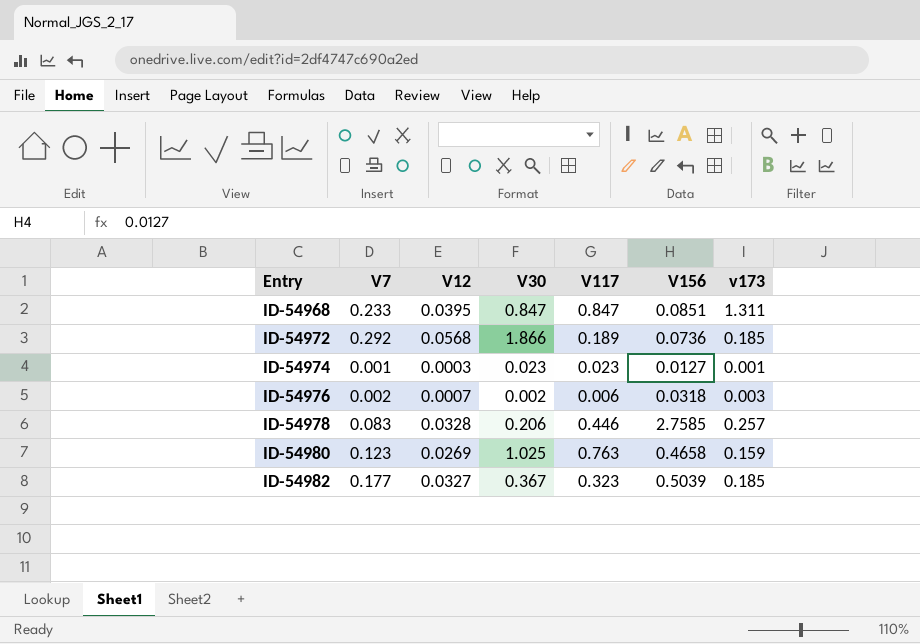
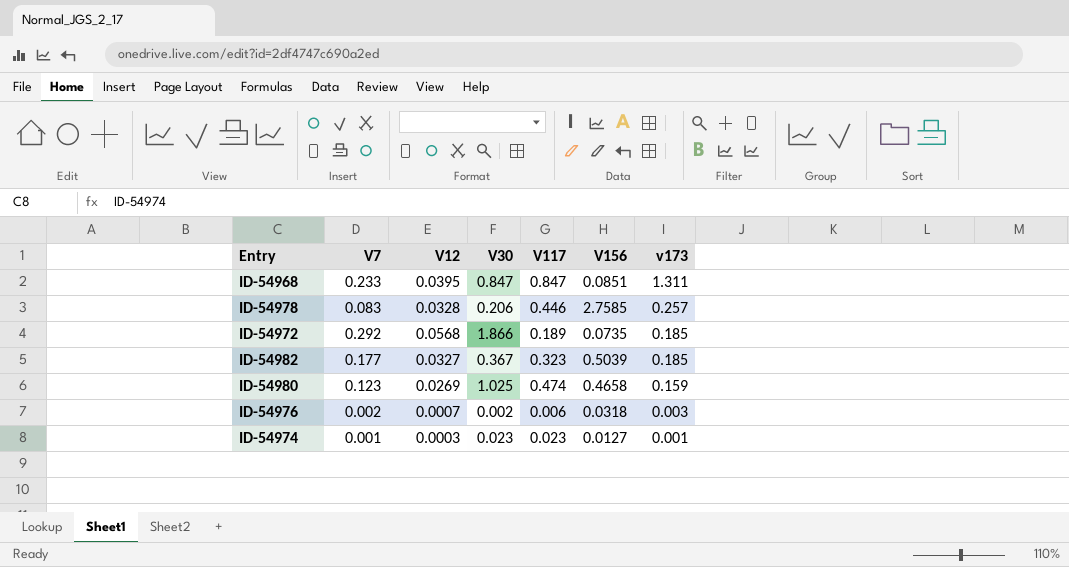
row order: Entry ascending -> v173 descending
ID-54972 | V156: 0.0736 -> 0.0735
ID-54980 | V117: 0.763 -> 0.474

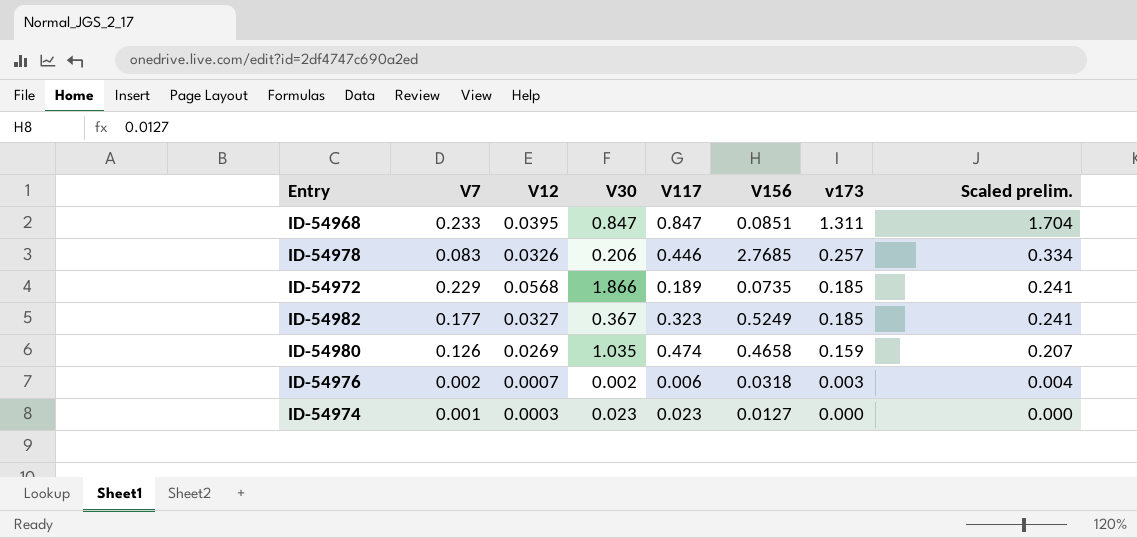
column Scaled prelim. | formula: none -> [v173] * 1.3
ID-54978 | V12: 0.0328 -> 0.0326
ID-54978 | V156: 2.7585 -> 2.7685
ID-54972 | V7: 0.292 -> 0.229
ID-54982 | V156: 0.5039 -> 0.5249
ID-54980 | V7: 0.123 -> 0.126
ID-54980 | V30: 1.025 -> 1.035
ID-54974 | v173: 0.001 -> 0.000

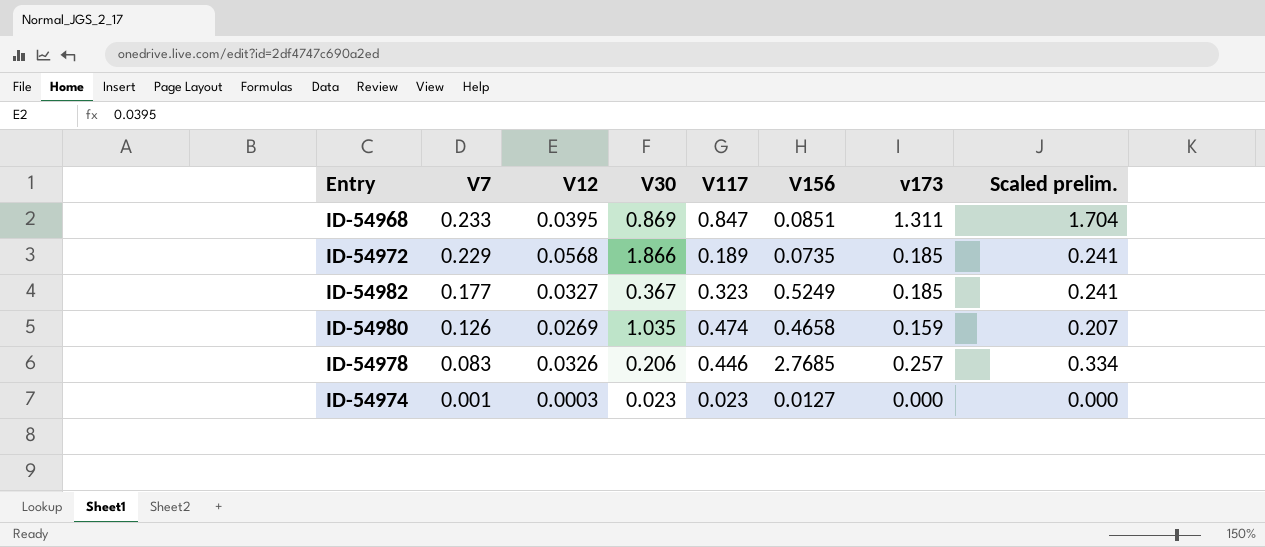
row order: v173 descending -> V7 descending
row ID-54976: 0.002 | 0.0007 | 0.002 | 0.006 | 0.0318 | 0.003 | 0.004 -> none
ID-54968 | V30: 0.847 -> 0.869

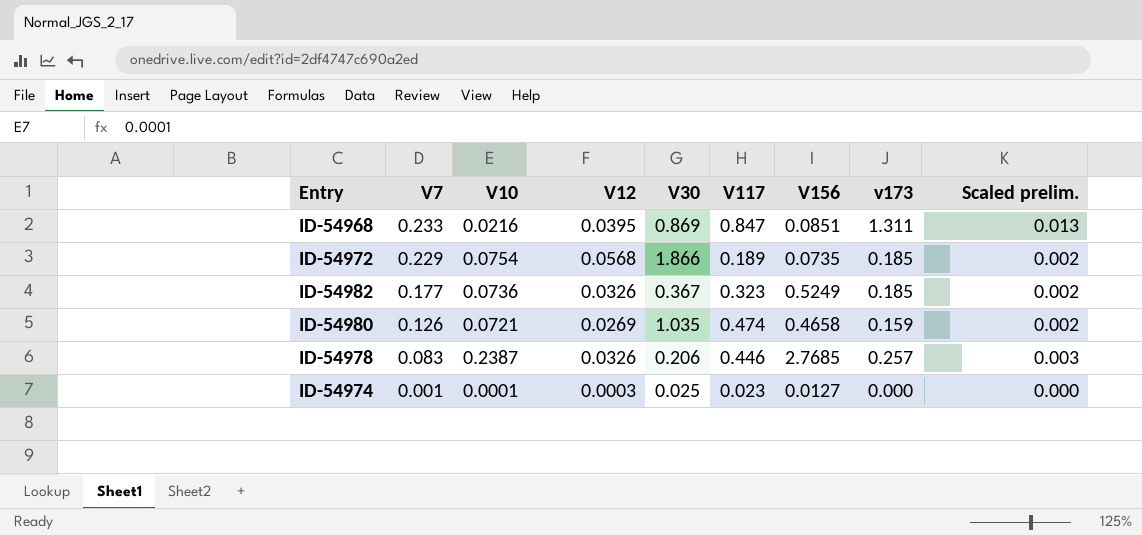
column V10 | position: none -> 3
column Scaled prelim. | formula: [v173] * 1.3 -> [v173] * 0.01
ID-54982 | V12: 0.0327 -> 0.0326
ID-54974 | V30: 0.023 -> 0.025

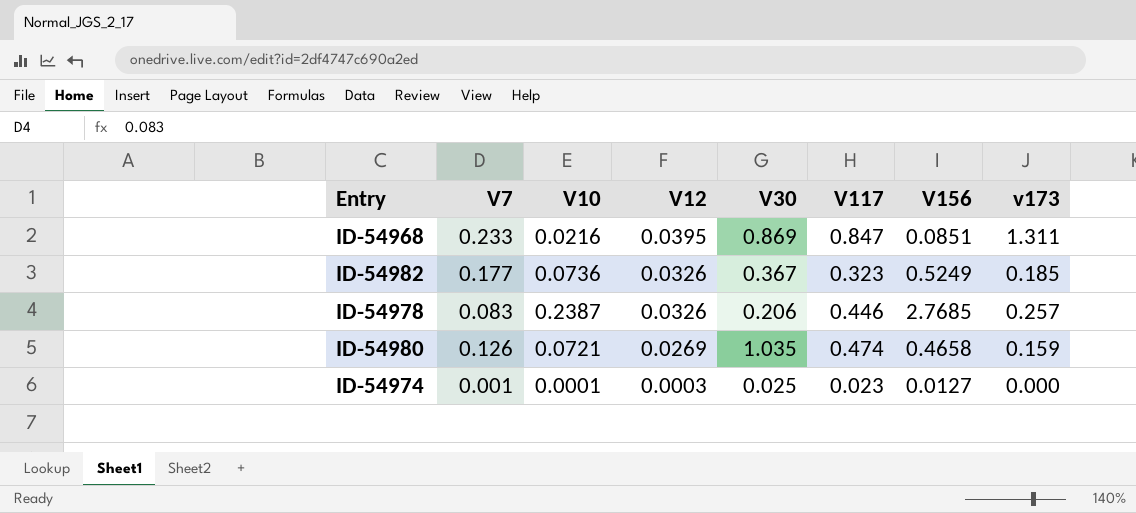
row order: V7 descending -> V12 descending
column Scaled prelim. | formula: [v173] * 0.01 -> none
row ID-54972: 0.229 | 0.0754 | 0.0568 | 1.866 | 0.189 | 0.0735 | 0.185 | 0.002 -> none

